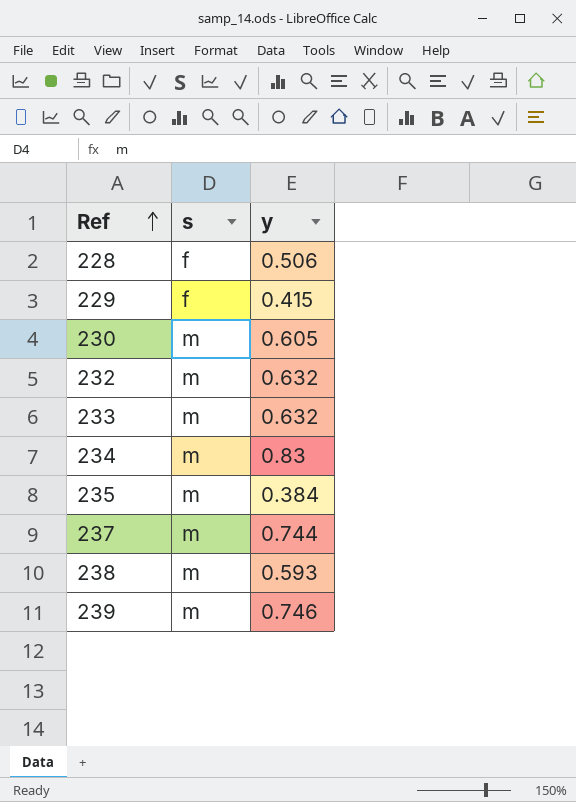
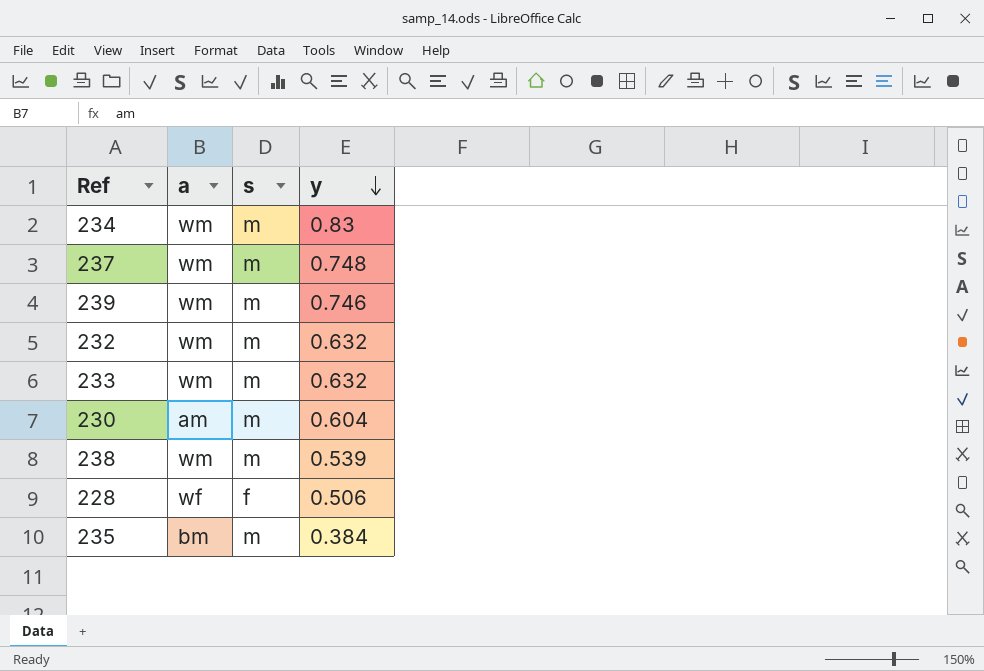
row order: Ref ascending -> y descending
column a | position: none -> 2
row 229: f | 0.415 -> none
237 | y: 0.744 -> 0.748
230 | y: 0.605 -> 0.604
238 | y: 0.593 -> 0.539

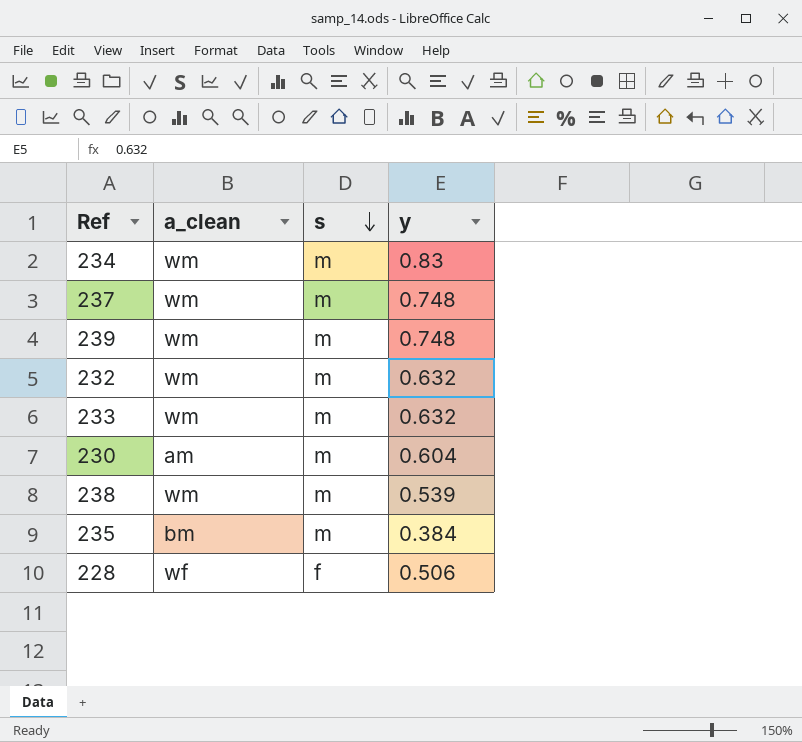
row order: y descending -> s descending
column name: a -> a_clean
239 | y: 0.746 -> 0.748

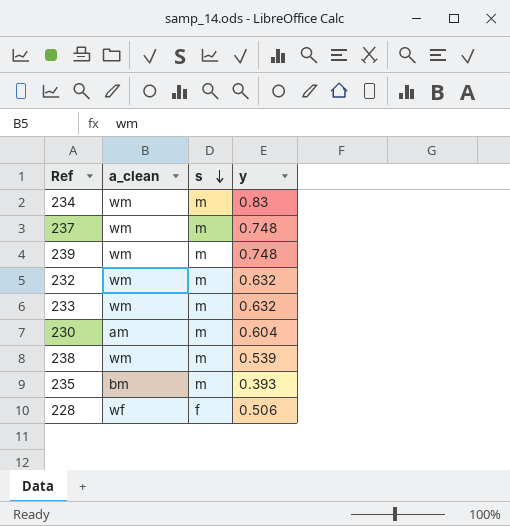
235 | y: 0.384 -> 0.393

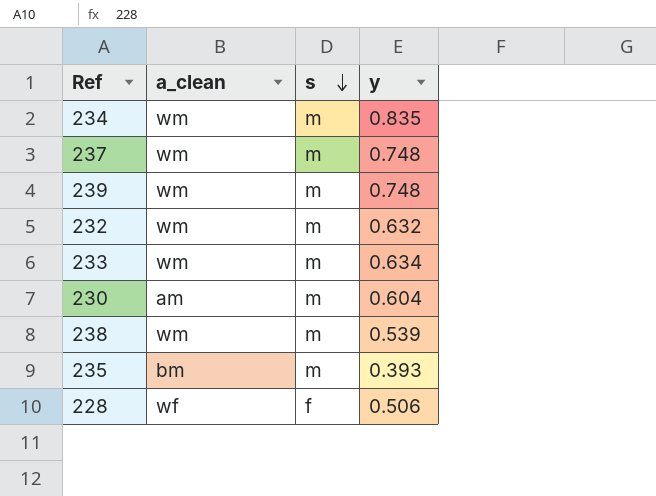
234 | y: 0.83 -> 0.835
233 | y: 0.632 -> 0.634

